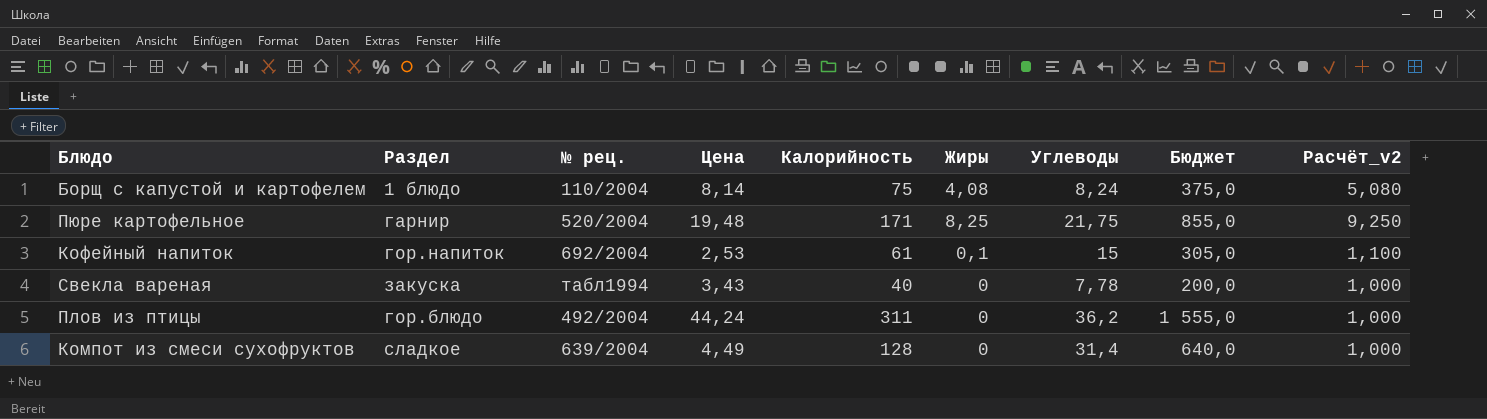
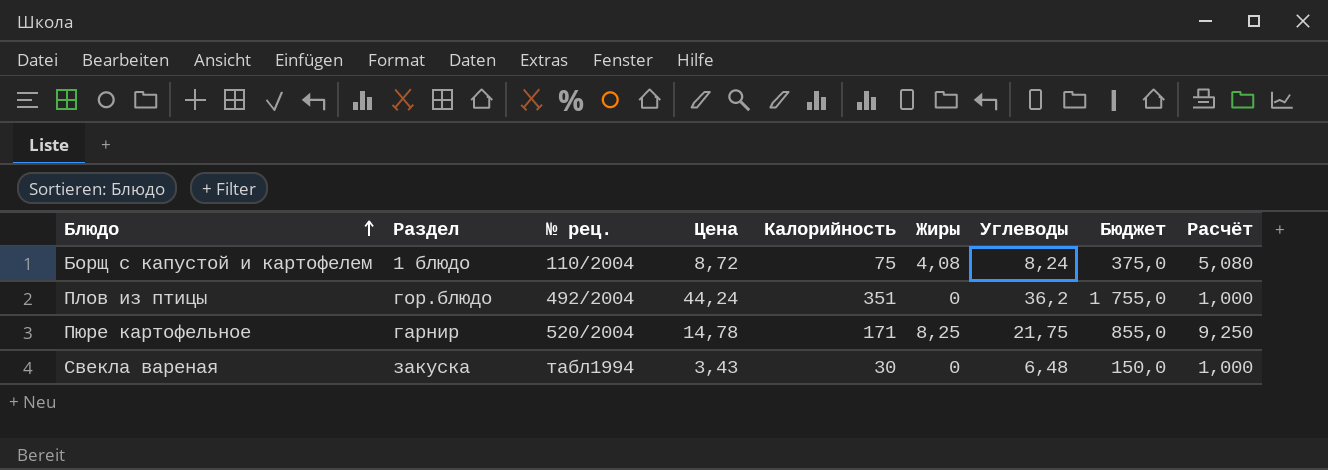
row order: none -> Блюдо ascending
column name: Расчёт_v2 -> Расчёт
row Кофейный напиток: гор.напиток | 692/2004 | 2,53 | 61 | 0,1 | 15 | 305,0 | 1,100 -> none
row Компот из смеси сухофруктов: сладкое | 639/2004 | 4,49 | 128 | 0 | 31,4 | 640,0 | 1,000 -> none
Борщ с капустой и картофелем | Цена: 8,14 -> 8,72
Плов из птицы | Калорийность: 311 -> 351
Плов из птицы | Бюджет: 1 555,0 -> 1 755,0
Пюре картофельное | Цена: 19,48 -> 14,78
Свекла вареная | Калорийность: 40 -> 30
Свекла вареная | Углеводы: 7,78 -> 6,48
Свекла вареная | Бюджет: 200,0 -> 150,0

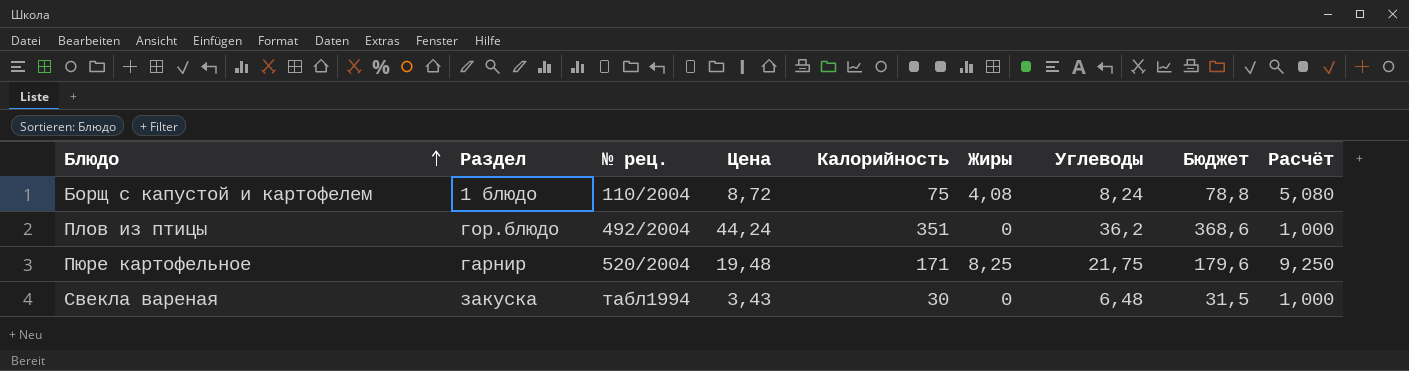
column Бюджет | formula: [Калорийность] * 5 -> [Калорийность] * 1,05
Пюре картофельное | Цена: 14,78 -> 19,48

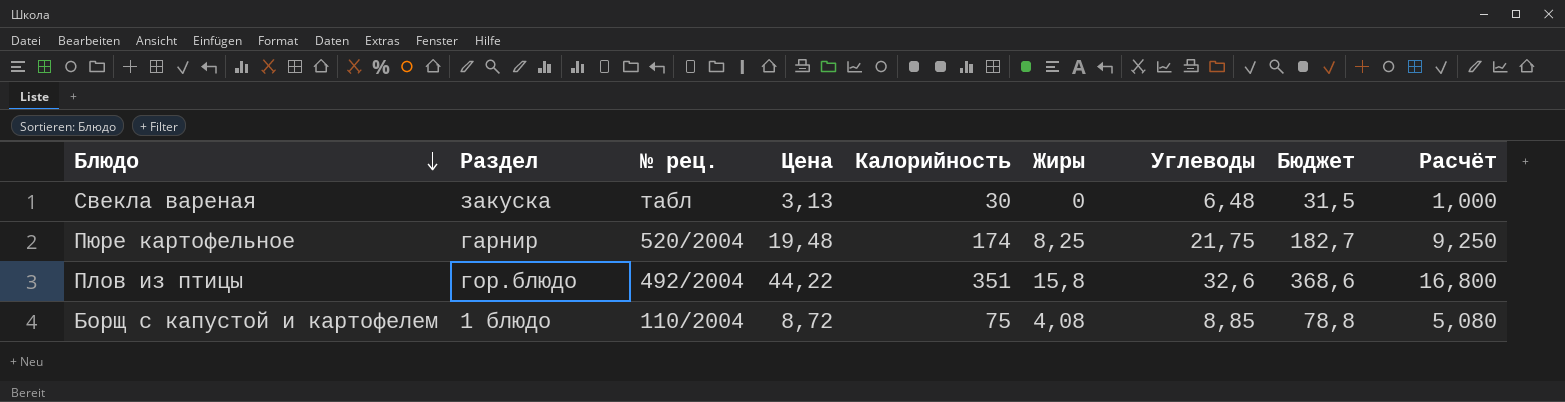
row order: Блюдо ascending -> Блюдо descending
Свекла вареная | № рец.: табл1994 -> табл
Свекла вареная | Цена: 3,43 -> 3,13
Пюре картофельное | Калорийность: 171 -> 174
Пюре картофельное | Бюджет: 179,6 -> 182,7
Плов из птицы | Цена: 44,24 -> 44,22
Плов из птицы | Жиры: 0 -> 15,8
Плов из птицы | Углеводы: 36,2 -> 32,6
Плов из птицы | Расчёт: 1,000 -> 16,800
Борщ с капустой и картофелем | Углеводы: 8,24 -> 8,85

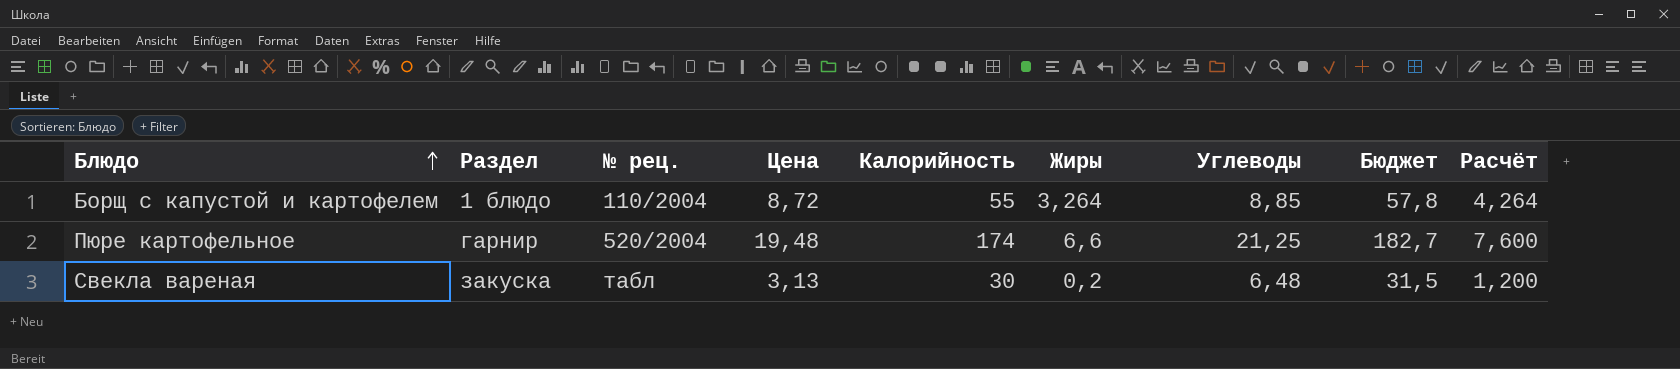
row order: Блюдо descending -> Блюдо ascending
row Плов из птицы: гор.блюдо | 492/2004 | 44,22 | 351 | 15,8 | 32,6 | 368,6 | 16,800 -> none
Борщ с капустой и картофелем | Калорийность: 75 -> 55
Борщ с капустой и картофелем | Жиры: 4,08 -> 3,264
Борщ с капустой и картофелем | Бюджет: 78,8 -> 57,8
Борщ с капустой и картофелем | Расчёт: 5,080 -> 4,264
Пюре картофельное | Жиры: 8,25 -> 6,6
Пюре картофельное | Углеводы: 21,75 -> 21,25
Пюре картофельное | Расчёт: 9,250 -> 7,600
Свекла вареная | Жиры: 0 -> 0,2
Свекла вареная | Расчёт: 1,000 -> 1,200

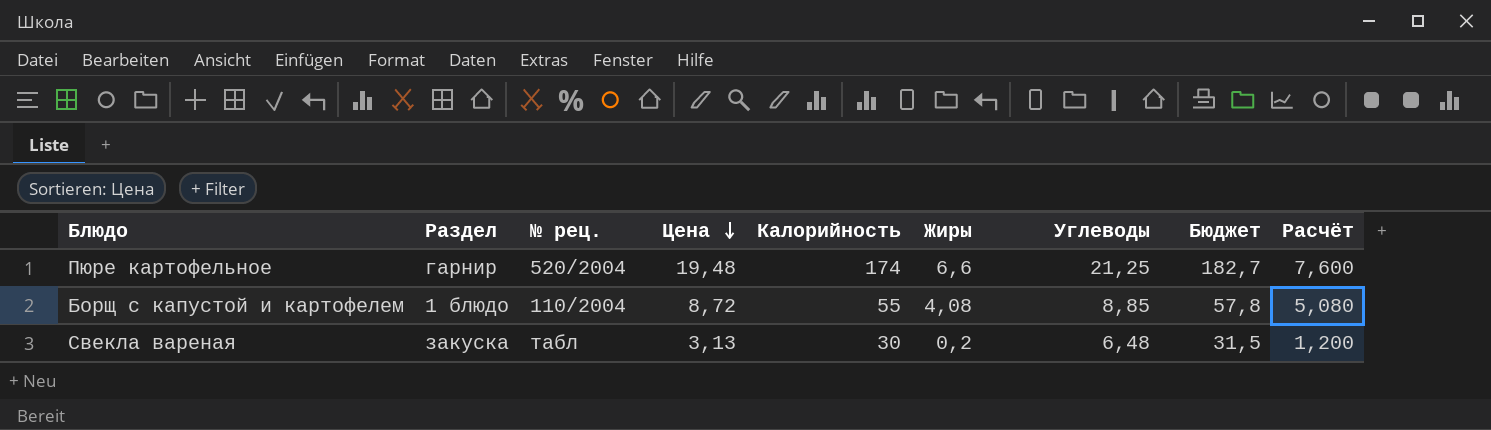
row order: Блюдо ascending -> Цена descending
Борщ с капустой и картофелем | Жиры: 3,264 -> 4,08
Борщ с капустой и картофелем | Расчёт: 4,264 -> 5,080

